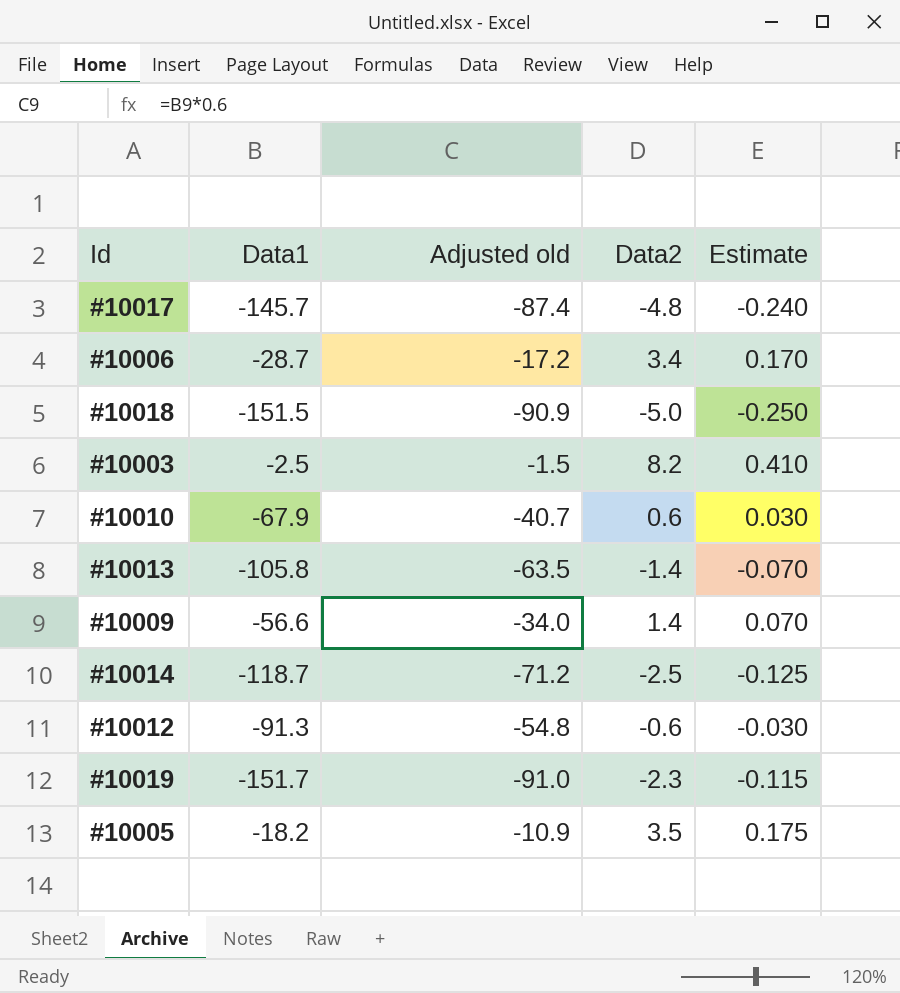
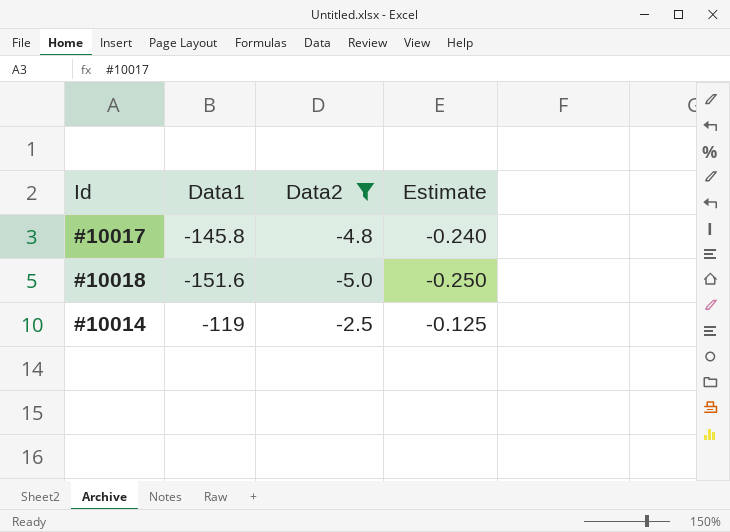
filter: none -> Data2 <= -2.5
column Adjusted old | formula: [Data1] * 0.6 -> none
#10017 | Data1: -145.7 -> -145.8
#10018 | Data1: -151.5 -> -151.6
#10014 | Data1: -118.7 -> -119

